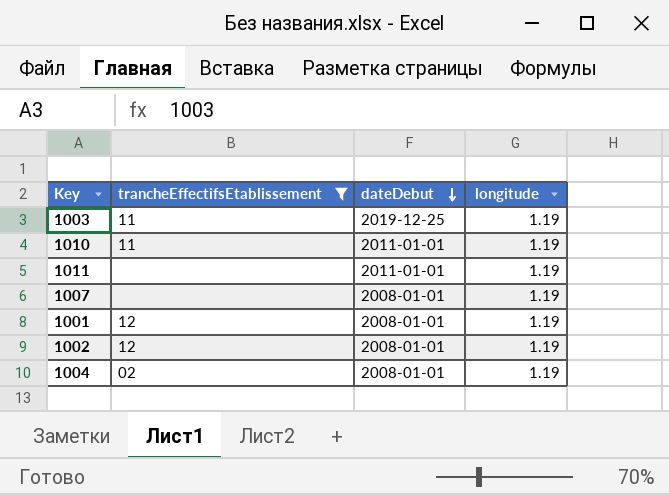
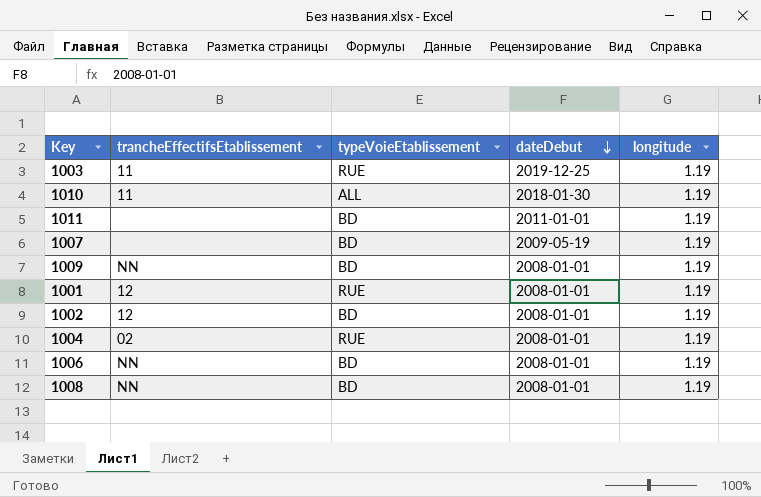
filter: trancheEffectifsEtablissement != NN -> none
column typeVoieEtablissement | position: none -> 3
1010 | dateDebut: 2011-01-01 -> 2018-01-30
1007 | dateDebut: 2008-01-01 -> 2009-05-19

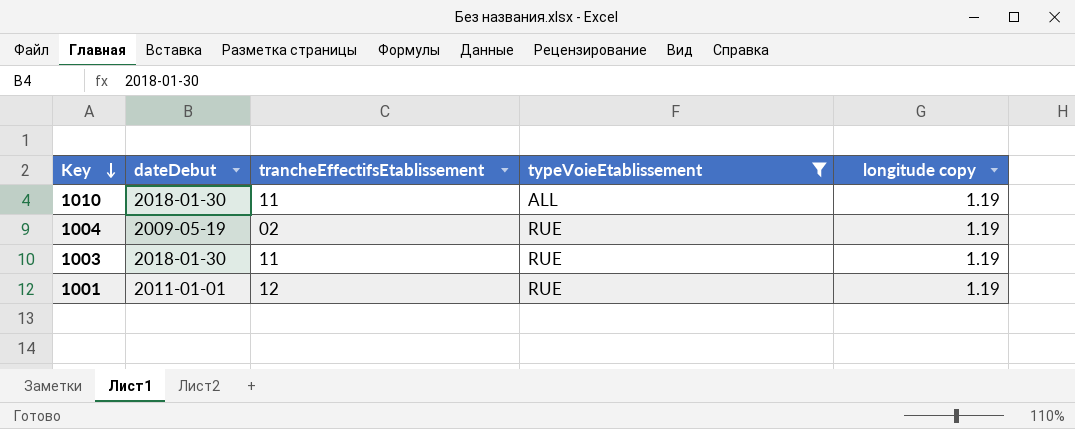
filter: none -> typeVoieEtablissement != BD
row order: dateDebut descending -> Key descending
column dateDebut | position: 4 -> 2
column name: longitude -> longitude copy
1004 | dateDebut: 2008-01-01 -> 2009-05-19
1003 | dateDebut: 2019-12-25 -> 2018-01-30
1001 | dateDebut: 2008-01-01 -> 2011-01-01

